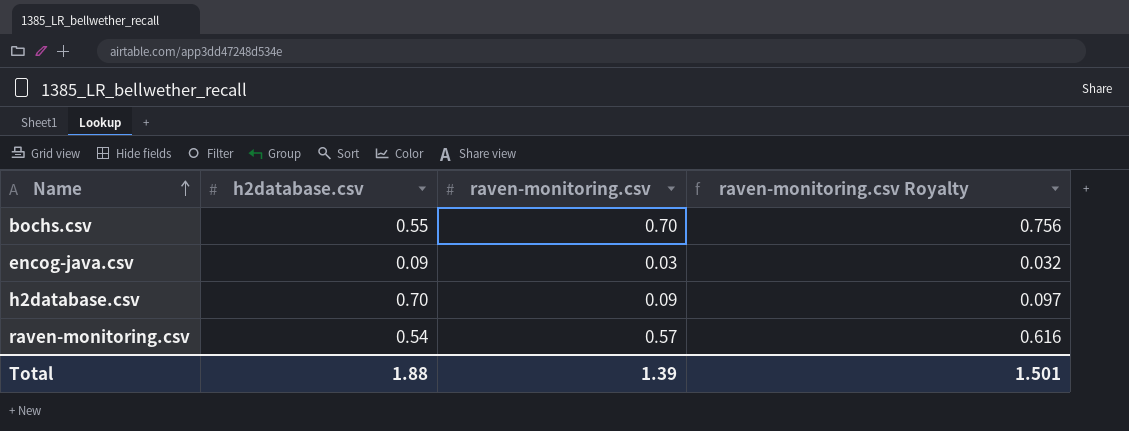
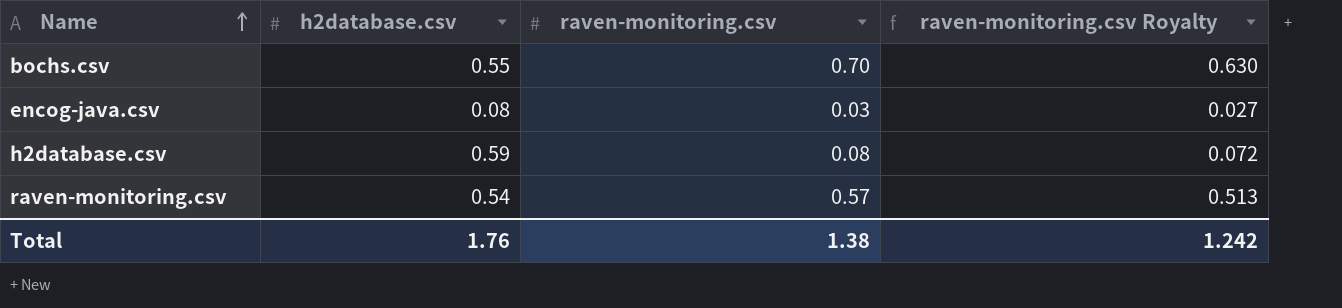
column raven-monitoring.csv Royalty | formula: [raven-monitoring.csv] * 1.08 -> [raven-monitoring.csv] * 0.9
encog-java.csv | h2database.csv: 0.09 -> 0.08
h2database.csv | h2database.csv: 0.70 -> 0.59
h2database.csv | raven-monitoring.csv: 0.09 -> 0.08
Total | h2database.csv: 1.88 -> 1.76
Total | raven-monitoring.csv: 1.39 -> 1.38
Total | raven-monitoring.csv Royalty: 1.501 -> 1.242

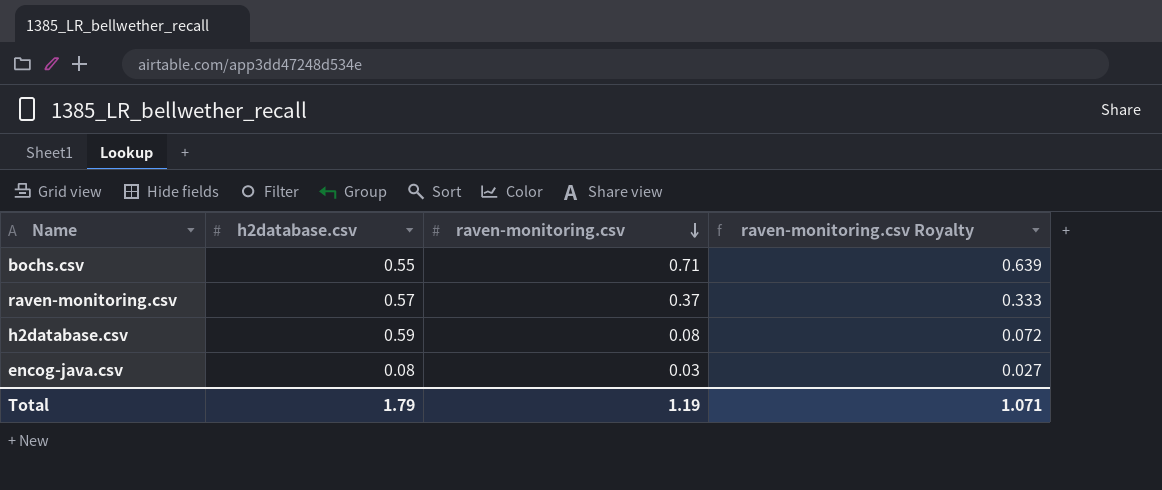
row order: Name ascending -> raven-monitoring.csv descending
bochs.csv | raven-monitoring.csv: 0.70 -> 0.71
bochs.csv | raven-monitoring.csv Royalty: 0.630 -> 0.639
raven-monitoring.csv | h2database.csv: 0.54 -> 0.57
raven-monitoring.csv | raven-monitoring.csv: 0.57 -> 0.37
raven-monitoring.csv | raven-monitoring.csv Royalty: 0.513 -> 0.333
Total | h2database.csv: 1.76 -> 1.79
Total | raven-monitoring.csv: 1.38 -> 1.19
Total | raven-monitoring.csv Royalty: 1.242 -> 1.071

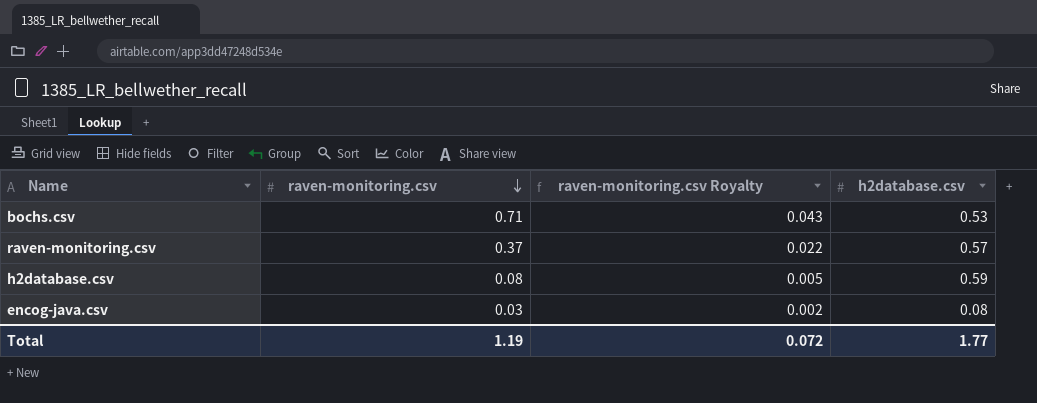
column raven-monitoring.csv Royalty | formula: [raven-monitoring.csv] * 0.9 -> [raven-monitoring.csv] * 0.06
column h2database.csv | position: 2 -> 4
bochs.csv | h2database.csv: 0.55 -> 0.53
Total | raven-monitoring.csv Royalty: 1.071 -> 0.072
Total | h2database.csv: 1.79 -> 1.77

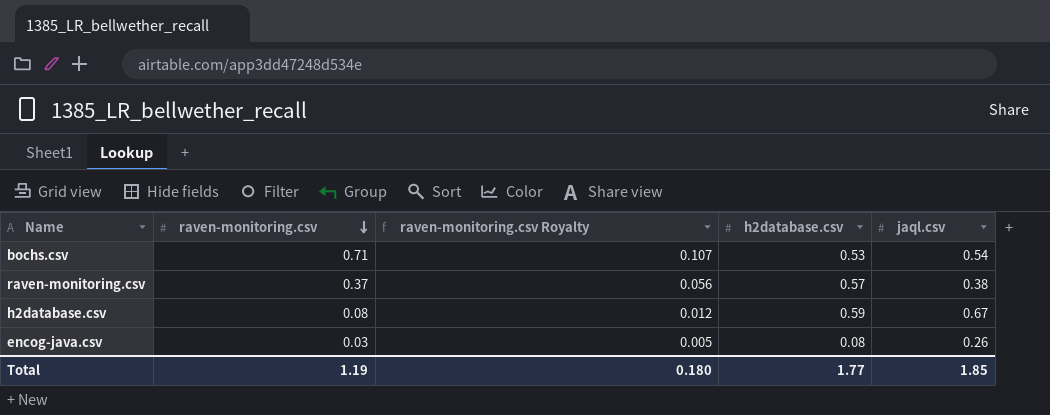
column raven-monitoring.csv Royalty | formula: [raven-monitoring.csv] * 0.06 -> [raven-monitoring.csv] * 0.15
column jaql.csv | position: none -> 5
Total | raven-monitoring.csv Royalty: 0.072 -> 0.180

